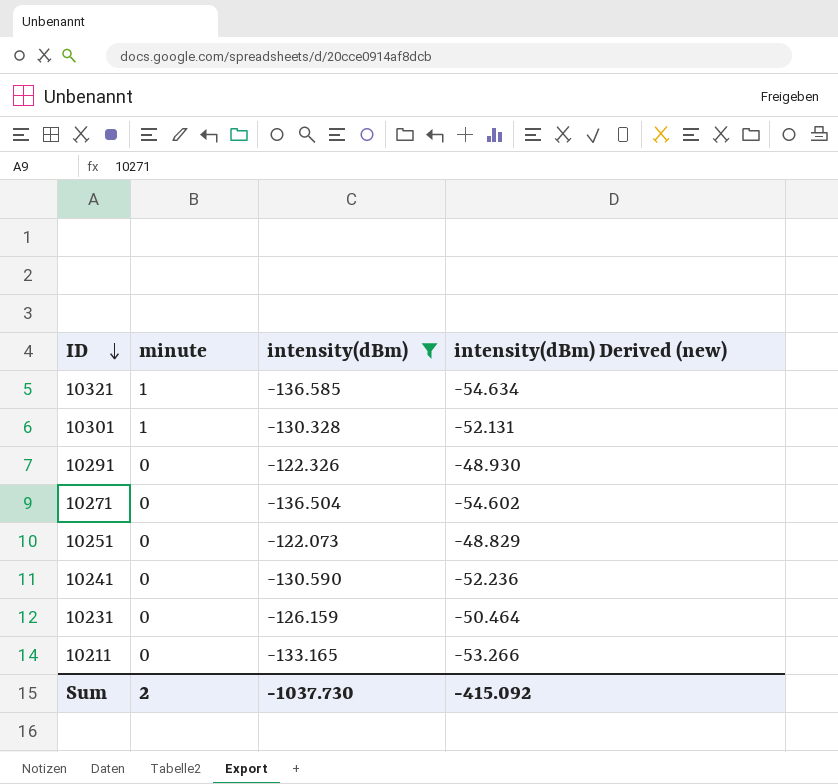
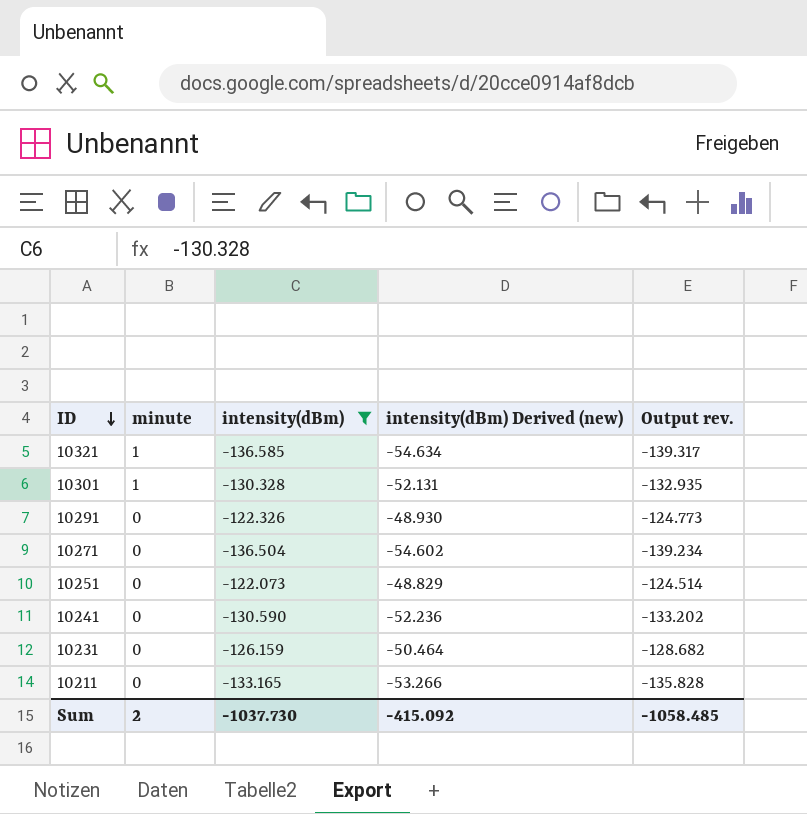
column Output rev. | formula: none -> [intensity(dBm)] * 1.02

